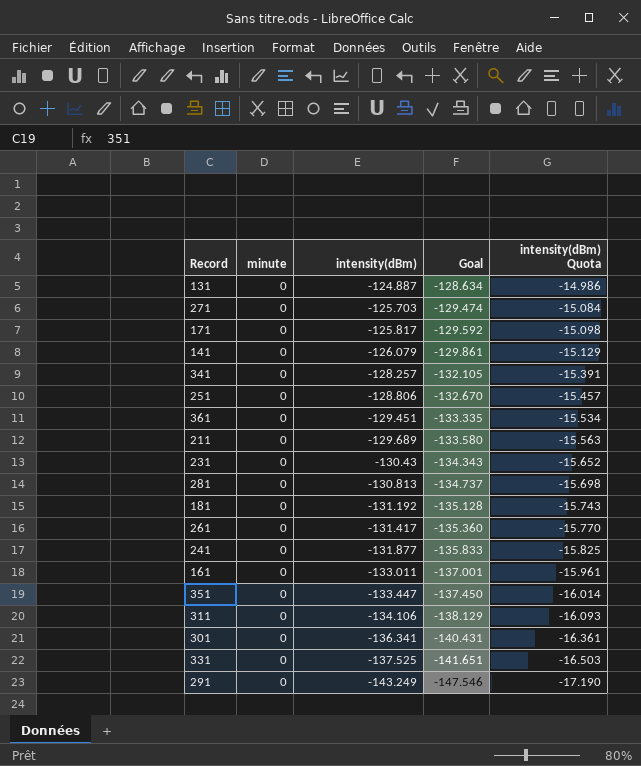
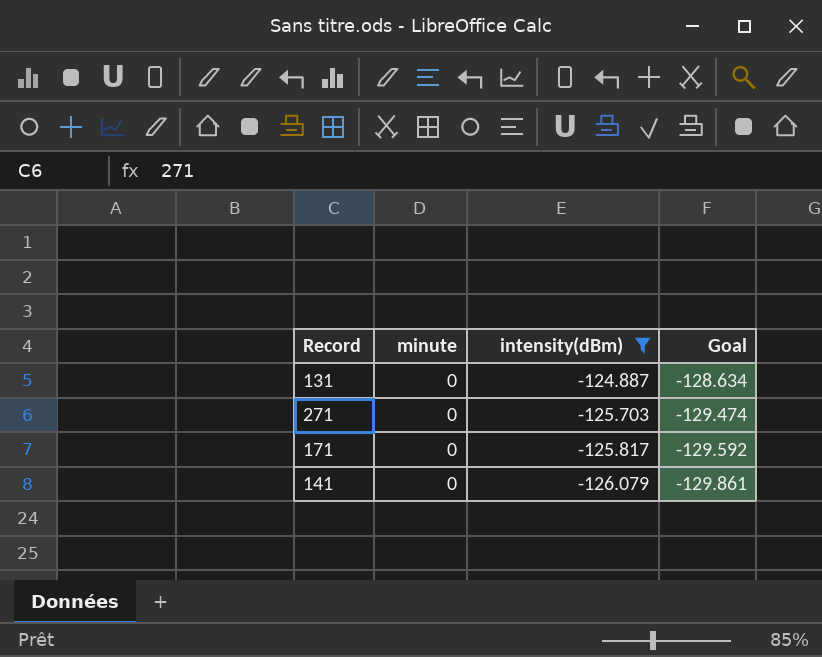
filter: none -> intensity(dBm) >= -126.079
column intensity(dBm) Quota | formula: [intensity(dBm)] * 0.12 -> none

